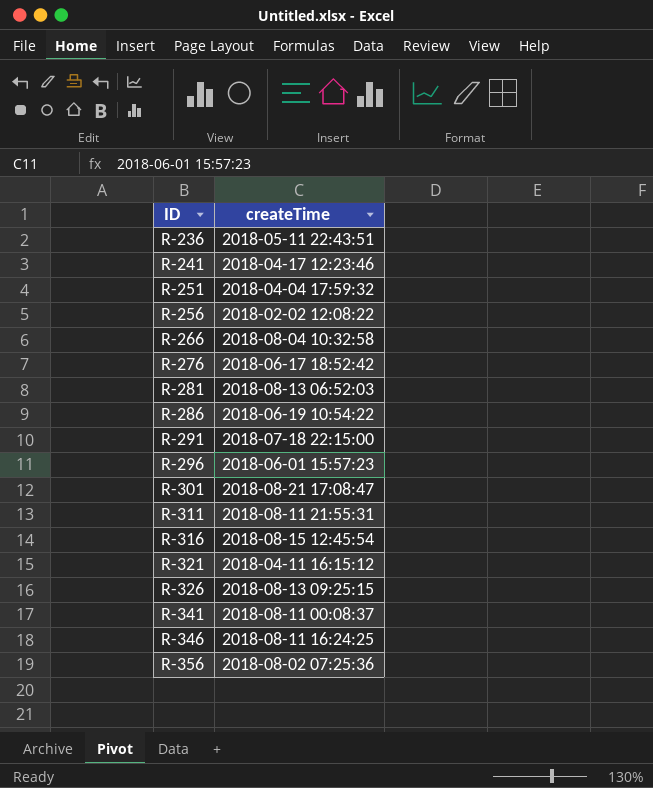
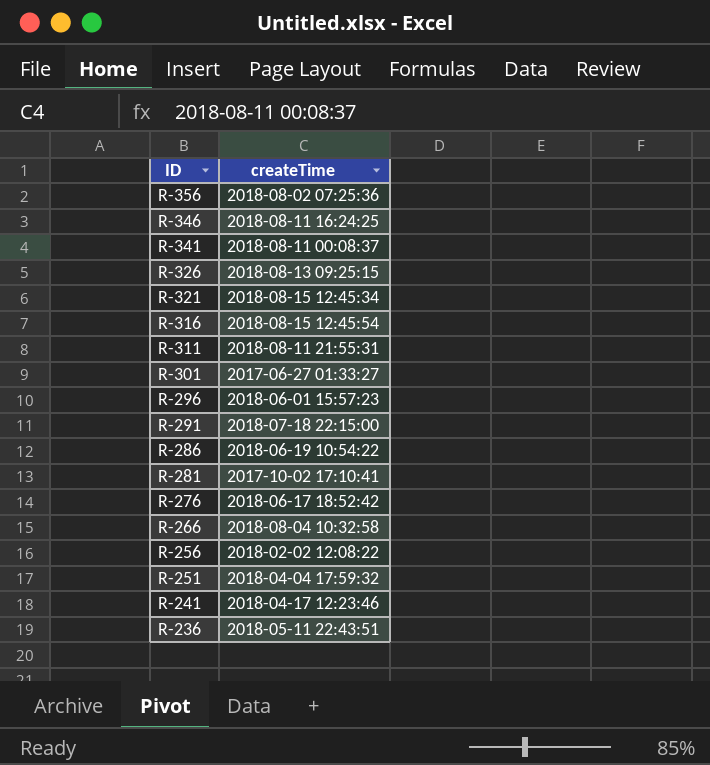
row order: ID ascending -> ID descending
R-321 | createTime: 2018-04-11 16:15:12 -> 2018-08-15 12:45:34
R-301 | createTime: 2018-08-21 17:08:47 -> 2017-06-27 01:33:27
R-281 | createTime: 2018-08-13 06:52:03 -> 2017-10-02 17:10:41

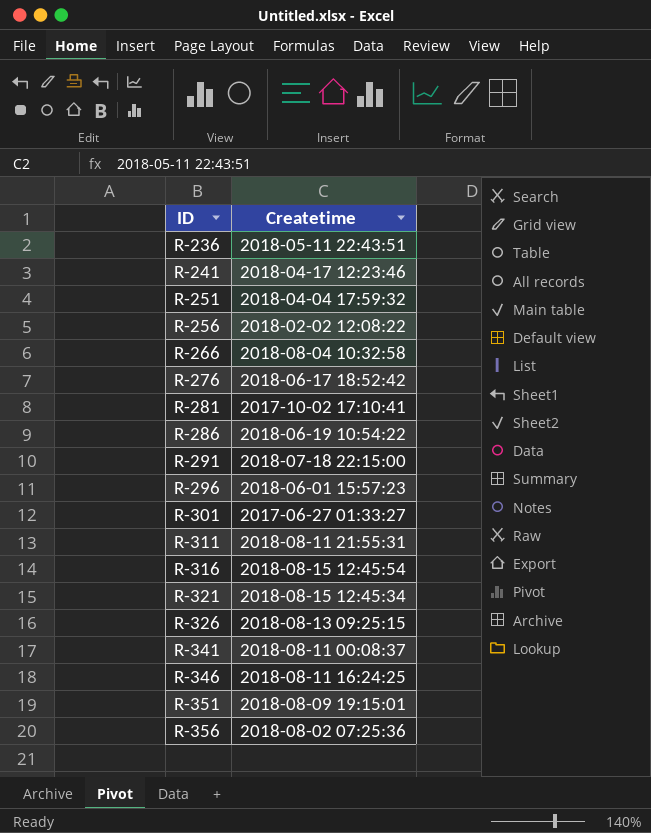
row order: ID descending -> ID ascending
column name: createTime -> Createtime
row R-351: none -> 2018-08-09 19:15:01

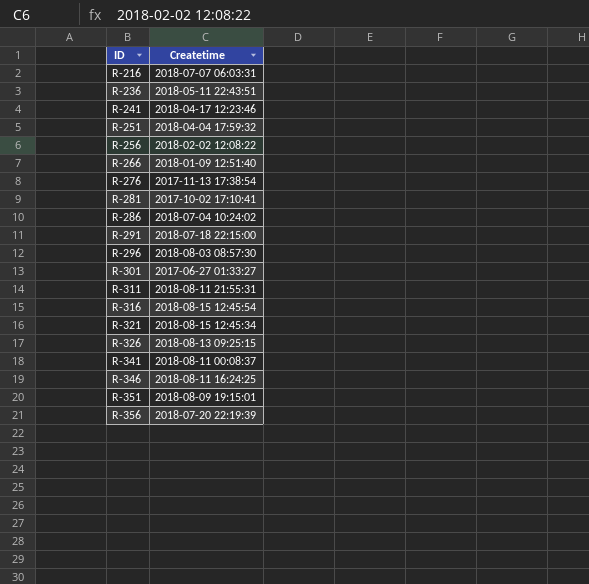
row R-216: none -> 2018-07-07 06:03:31
R-266 | Createtime: 2018-08-04 10:32:58 -> 2018-01-09 12:51:40
R-276 | Createtime: 2018-06-17 18:52:42 -> 2017-11-13 17:38:54
R-286 | Createtime: 2018-06-19 10:54:22 -> 2018-07-04 10:24:02
R-296 | Createtime: 2018-06-01 15:57:23 -> 2018-08-03 08:57:30
R-356 | Createtime: 2018-08-02 07:25:36 -> 2018-07-20 22:19:39

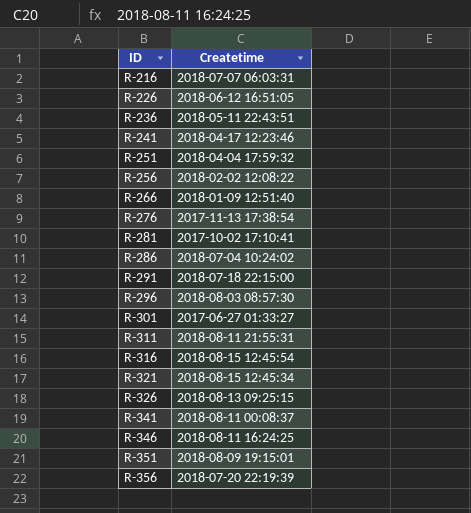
row R-226: none -> 2018-06-12 16:51:05

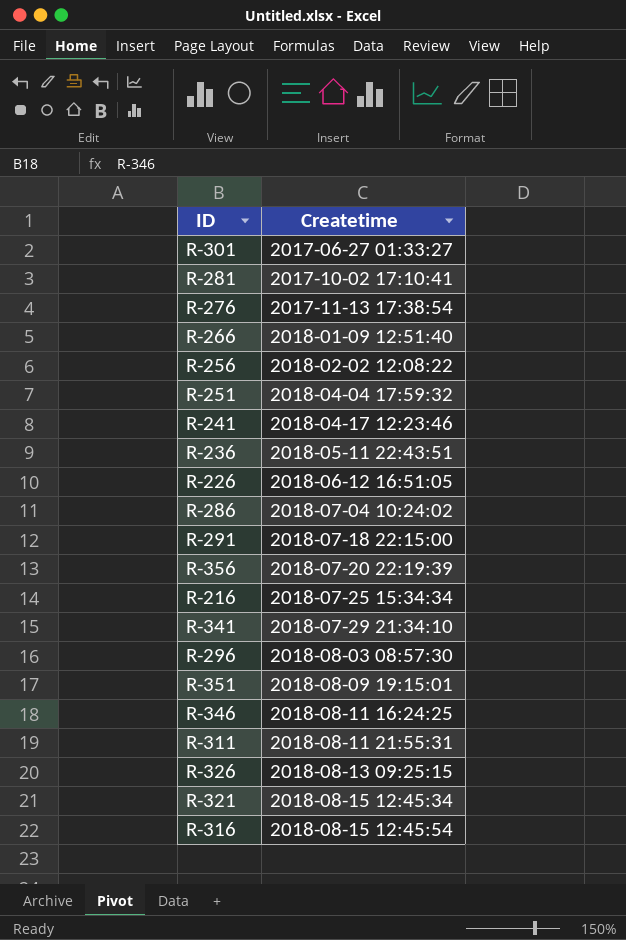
row order: ID ascending -> Createtime ascending
R-216 | Createtime: 2018-07-07 06:03:31 -> 2018-07-25 15:34:34
R-341 | Createtime: 2018-08-11 00:08:37 -> 2018-07-29 21:34:10

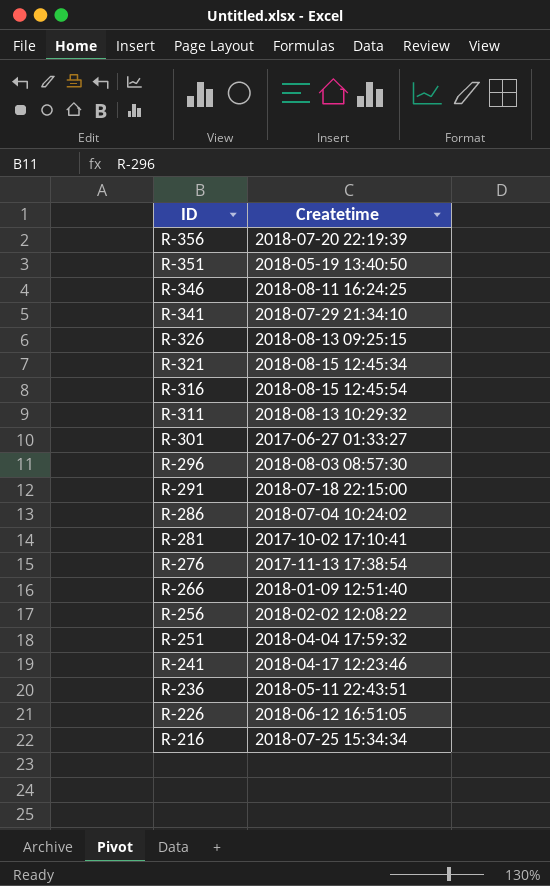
row order: Createtime ascending -> ID descending
R-351 | Createtime: 2018-08-09 19:15:01 -> 2018-05-19 13:40:50
R-311 | Createtime: 2018-08-11 21:55:31 -> 2018-08-13 10:29:32

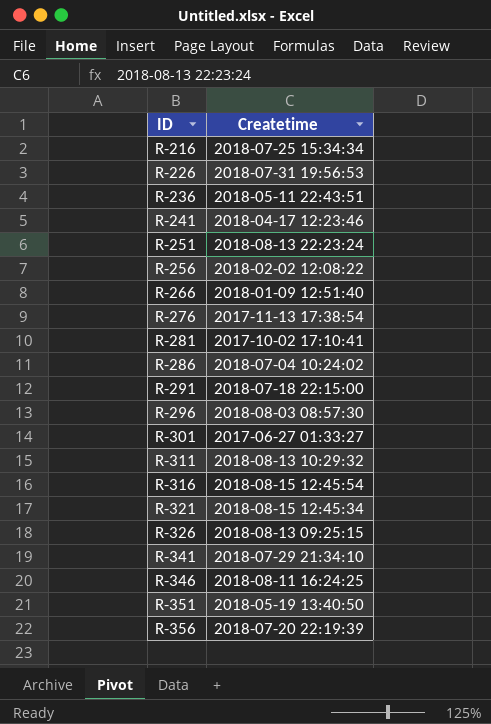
row order: ID descending -> ID ascending
R-226 | Createtime: 2018-06-12 16:51:05 -> 2018-07-31 19:56:53
R-251 | Createtime: 2018-04-04 17:59:32 -> 2018-08-13 22:23:24

